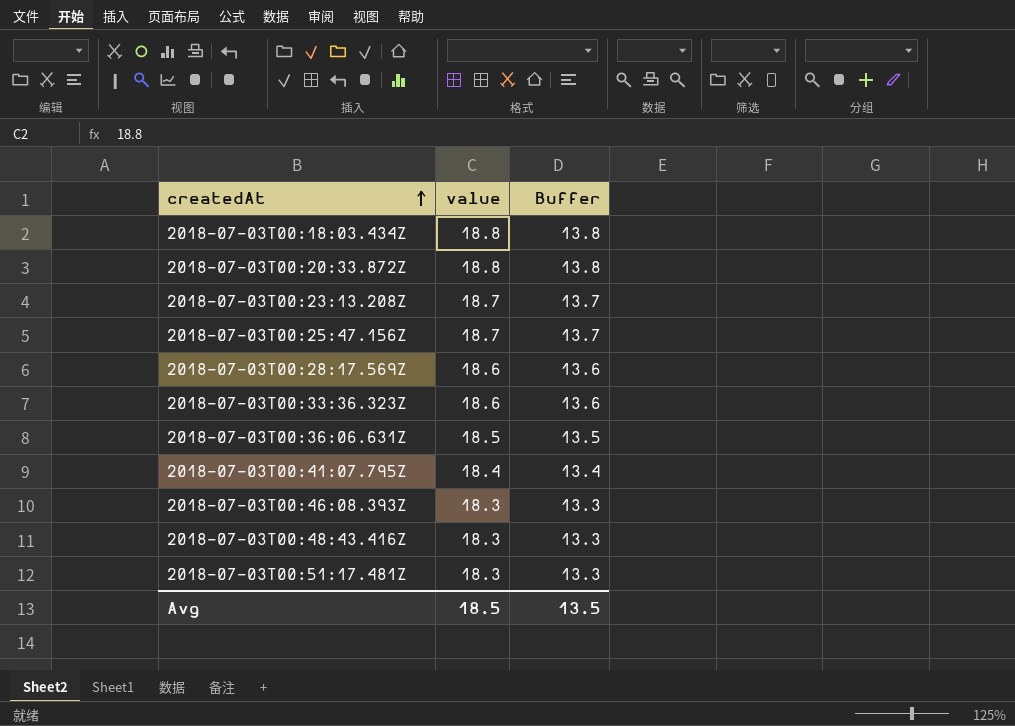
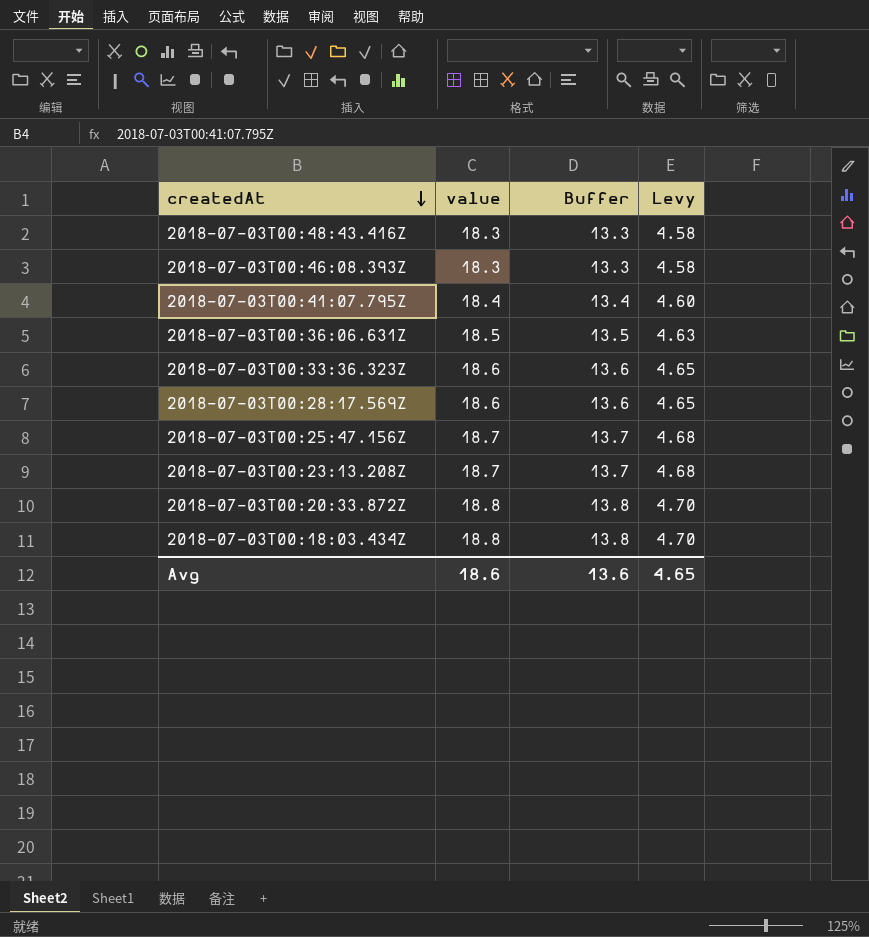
row order: createdAt ascending -> createdAt descending
column Levy | formula: none -> [value] * 0.25
row 2018-07-03T00:51:17.481Z: 18.3 | 13.3 -> none
Avg | value: 18.5 -> 18.6
Avg | Buffer: 13.5 -> 13.6

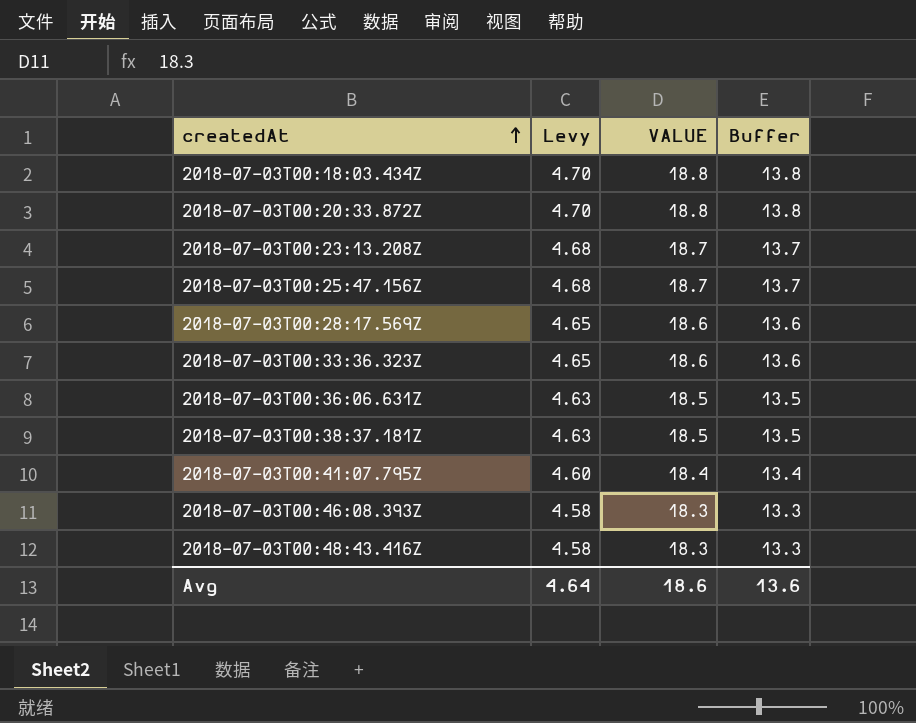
row order: createdAt descending -> createdAt ascending
column Levy | position: 4 -> 2
column name: value -> VALUE
row 2018-07-03T00:38:37.181Z: none -> 4.63 | 18.5 | 13.5
Avg | Levy: 4.65 -> 4.64

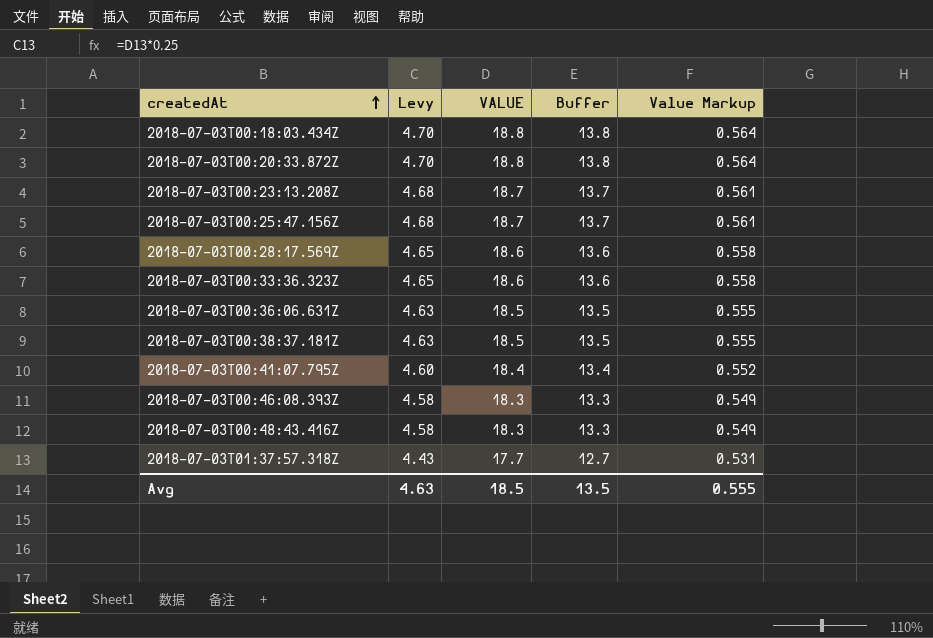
column Value Markup | formula: none -> [VALUE] * 0.03
row 2018-07-03T01:37:57.318Z: none -> 4.43 | 17.7 | 12.7 | 0.531
Avg | Levy: 4.64 -> 4.63
Avg | VALUE: 18.6 -> 18.5
Avg | Buffer: 13.6 -> 13.5

